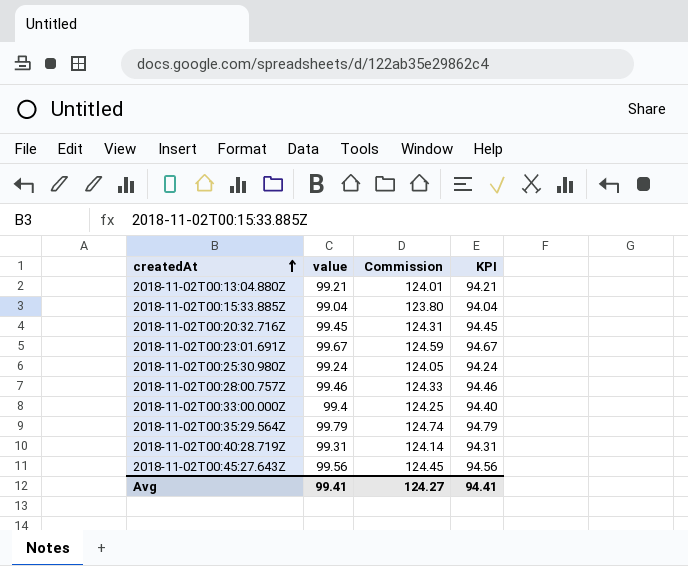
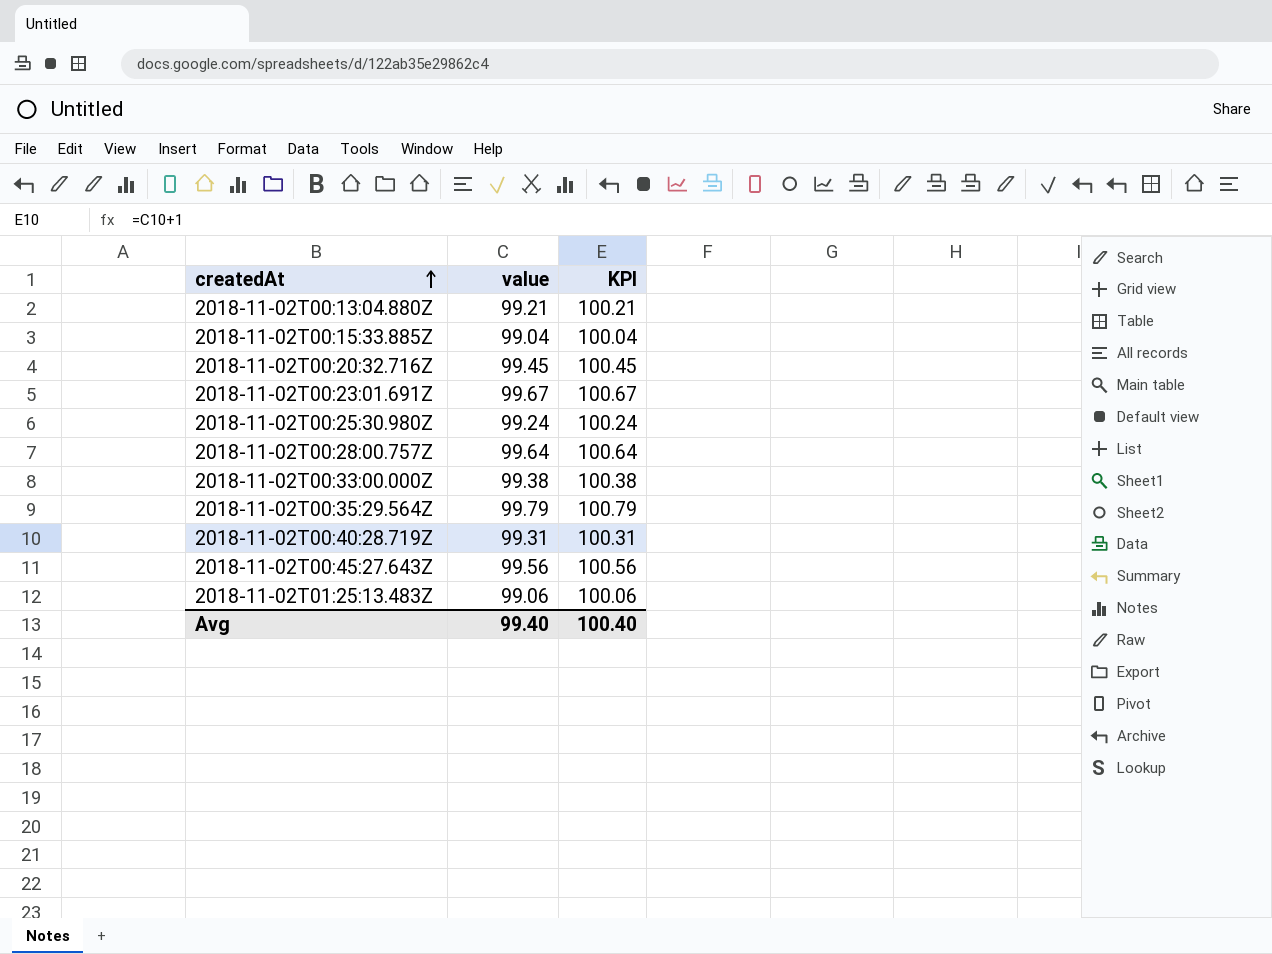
column Commission | formula: [value] * 1.25 -> none
column KPI | formula: [value] - 5 -> [value] + 1
2018-11-02T00:28:00.757Z | value: 99.46 -> 99.64
2018-11-02T00:33:00.000Z | value: 99.4 -> 99.38
row 2018-11-02T01:25:13.483Z: none -> 99.06 | 100.06
Avg | value: 99.41 -> 99.40
Avg | KPI: 94.41 -> 100.40

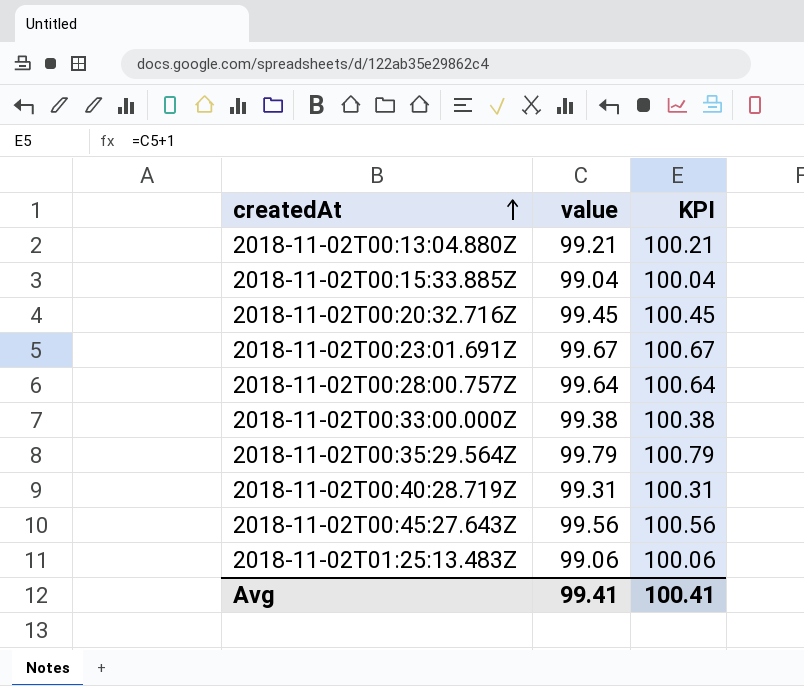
row 2018-11-02T00:25:30.980Z: 99.24 | 100.24 -> none
Avg | value: 99.40 -> 99.41
Avg | KPI: 100.40 -> 100.41

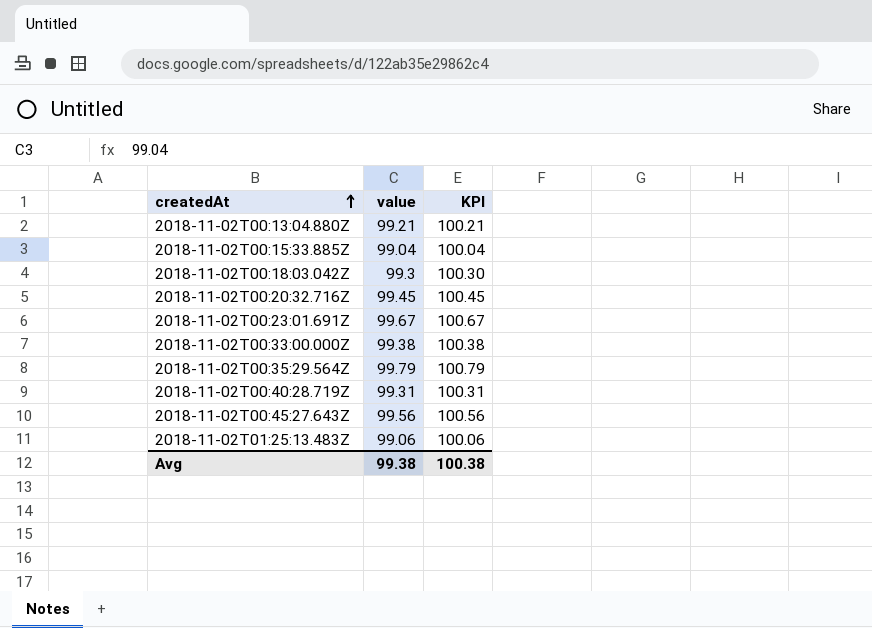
row 2018-11-02T00:28:00.757Z: 99.64 | 100.64 -> none
row 2018-11-02T00:18:03.042Z: none -> 99.3 | 100.30
Avg | value: 99.41 -> 99.38
Avg | KPI: 100.41 -> 100.38

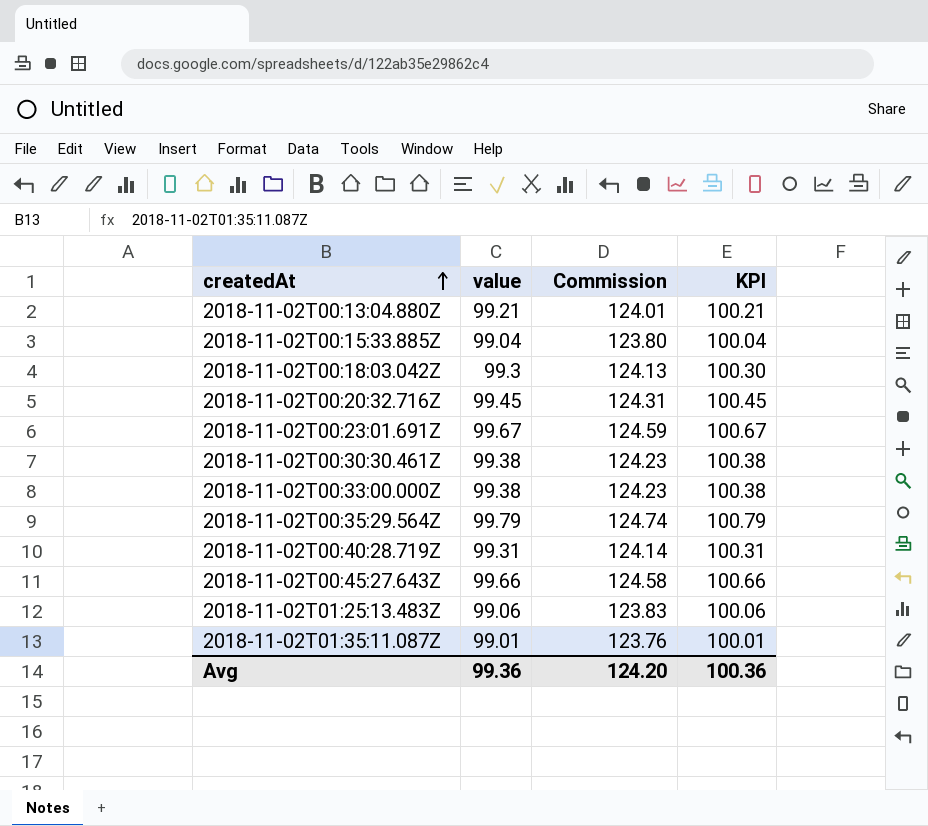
column Commission | formula: none -> [value] * 1.25
row 2018-11-02T00:30:30.461Z: none -> 99.38 | 124.23 | 100.38
2018-11-02T00:45:27.643Z | value: 99.56 -> 99.66
2018-11-02T00:45:27.643Z | KPI: 100.56 -> 100.66
row 2018-11-02T01:35:11.087Z: none -> 99.01 | 123.76 | 100.01
Avg | value: 99.38 -> 99.36
Avg | KPI: 100.38 -> 100.36

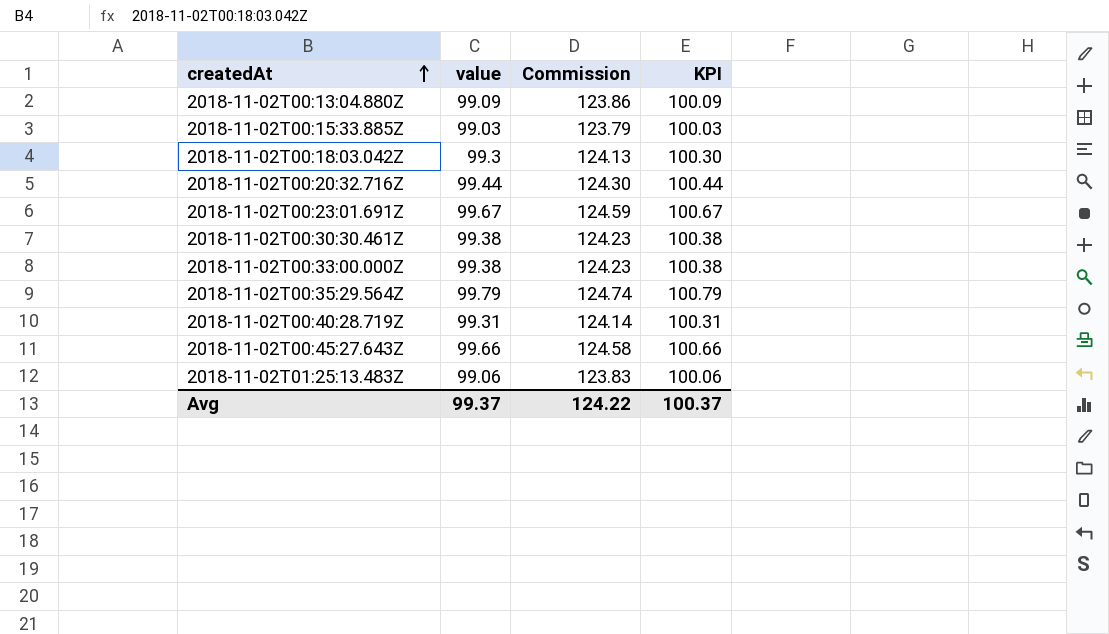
row 2018-11-02T01:35:11.087Z: 99.01 | 123.76 | 100.01 -> none
2018-11-02T00:13:04.880Z | value: 99.21 -> 99.09
2018-11-02T00:13:04.880Z | Commission: 124.01 -> 123.86
2018-11-02T00:13:04.880Z | KPI: 100.21 -> 100.09
2018-11-02T00:15:33.885Z | value: 99.04 -> 99.03
2018-11-02T00:15:33.885Z | Commission: 123.80 -> 123.79
2018-11-02T00:15:33.885Z | KPI: 100.04 -> 100.03
2018-11-02T00:20:32.716Z | value: 99.45 -> 99.44
2018-11-02T00:20:32.716Z | Commission: 124.31 -> 124.30
2018-11-02T00:20:32.716Z | KPI: 100.45 -> 100.44
Avg | value: 99.36 -> 99.37
Avg | Commission: 124.20 -> 124.22
Avg | KPI: 100.36 -> 100.37

